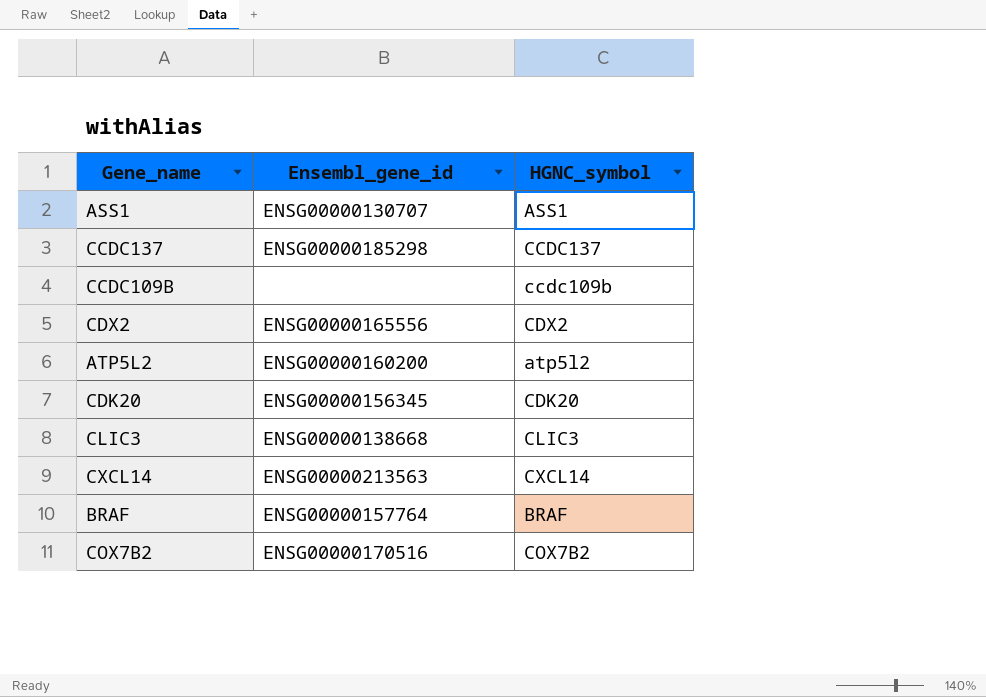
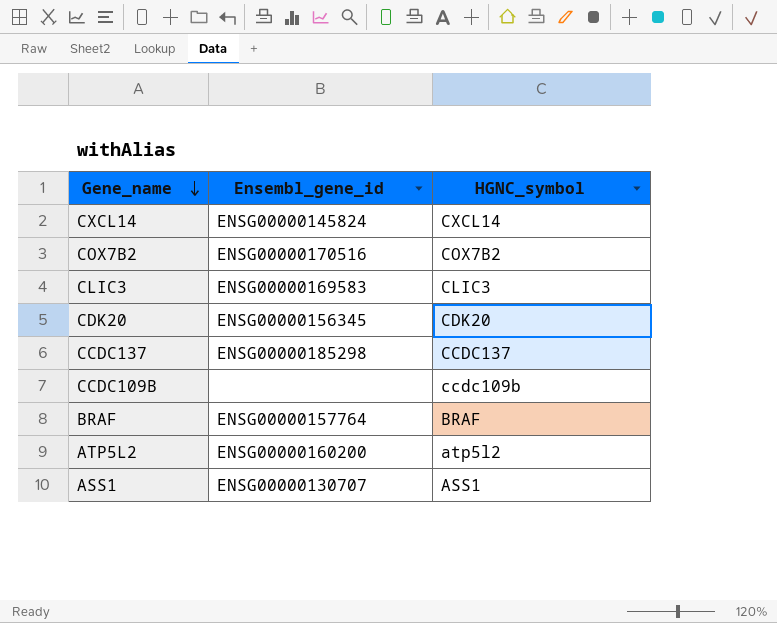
row order: none -> Gene_name descending
row CDX2: ENSG00000165556 | CDX2 -> none
CXCL14 | Ensembl_gene_id: ENSG00000213563 -> ENSG00000145824
CLIC3 | Ensembl_gene_id: ENSG00000138668 -> ENSG00000169583

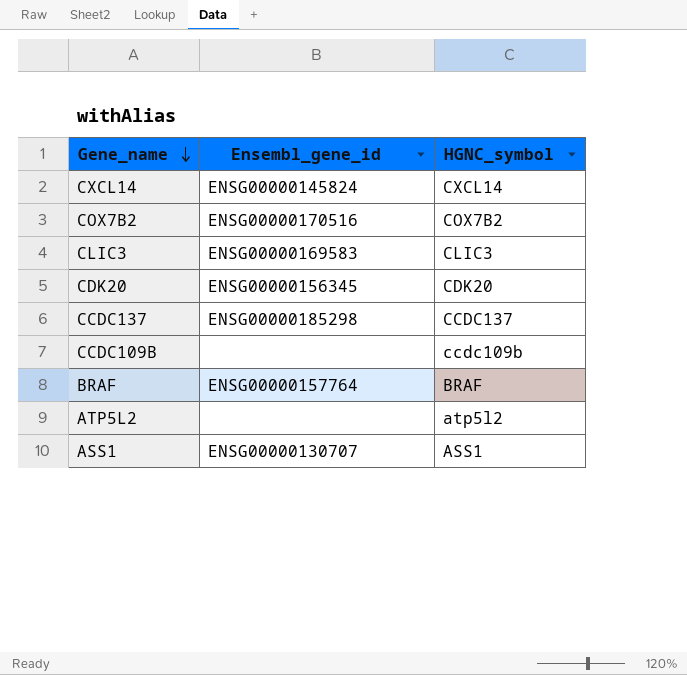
ATP5L2 | Ensembl_gene_id: ENSG00000160200 -> none

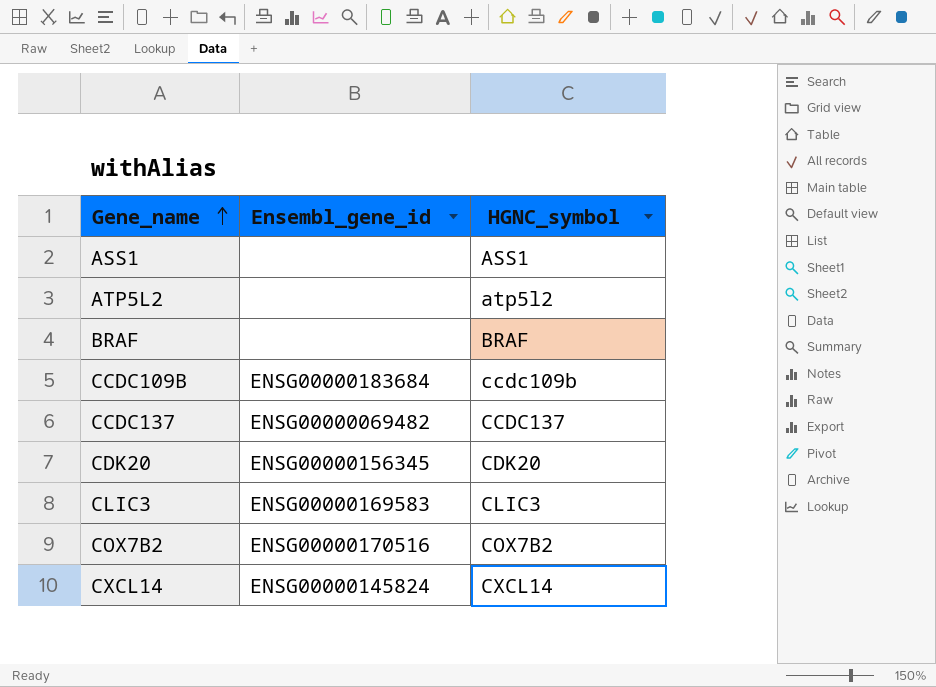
row order: Gene_name descending -> Gene_name ascending
ASS1 | Ensembl_gene_id: ENSG00000130707 -> none
BRAF | Ensembl_gene_id: ENSG00000157764 -> none
CCDC109B | Ensembl_gene_id: none -> ENSG00000183684
CCDC137 | Ensembl_gene_id: ENSG00000185298 -> ENSG00000069482

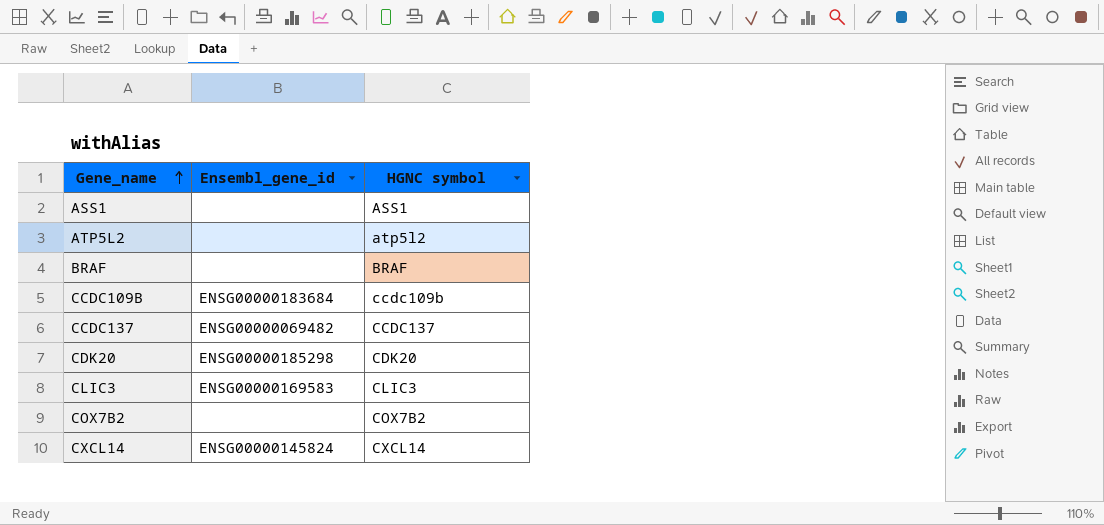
column name: HGNC_symbol -> HGNC symbol
CDK20 | Ensembl_gene_id: ENSG00000156345 -> ENSG00000185298
COX7B2 | Ensembl_gene_id: ENSG00000170516 -> none

